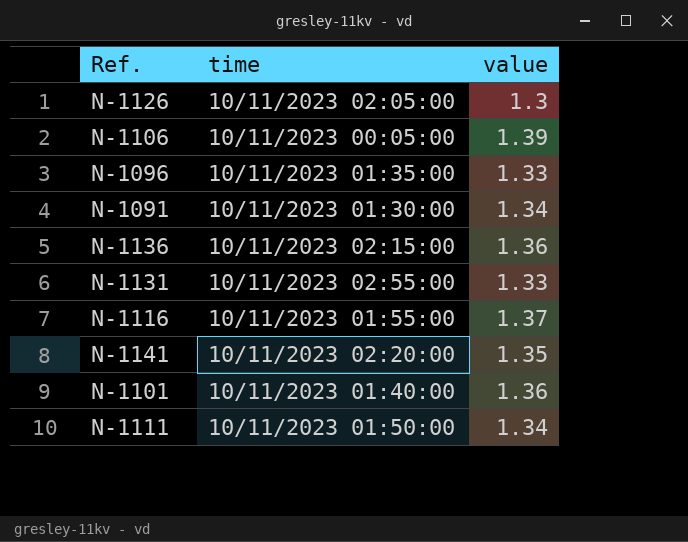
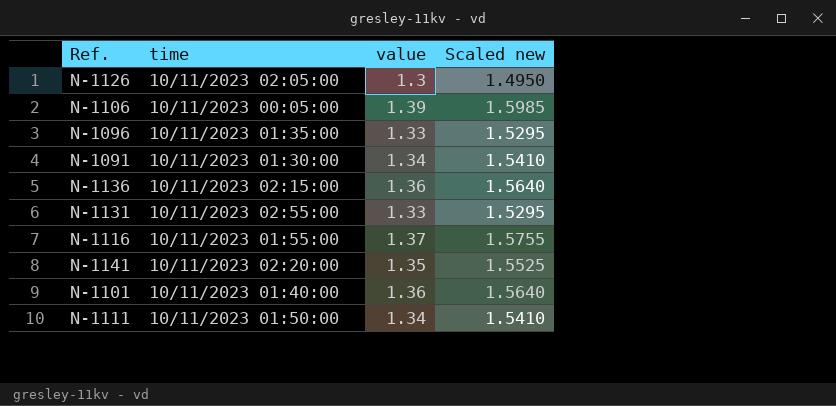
column Scaled new | formula: none -> [value] * 1.15

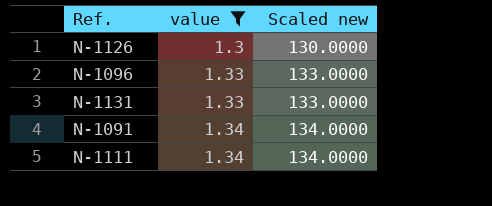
filter: none -> value <= 1.34
row order: none -> value ascending
column time | position: 2 -> none
column Scaled new | formula: [value] * 1.15 -> [value] * 100

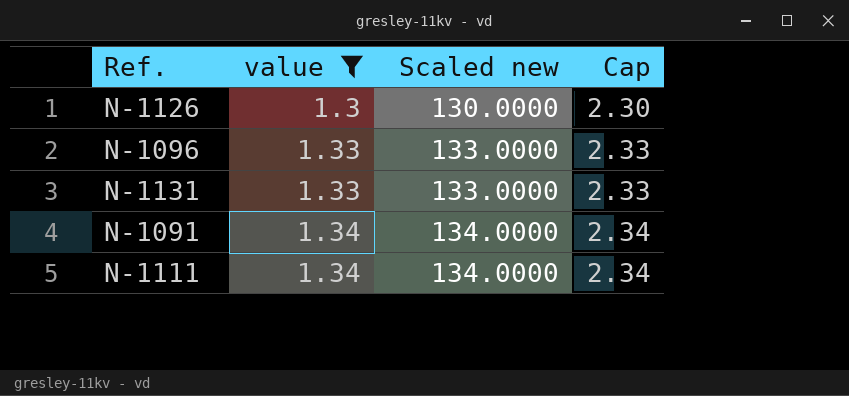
column Cap | formula: none -> [value] + 1

